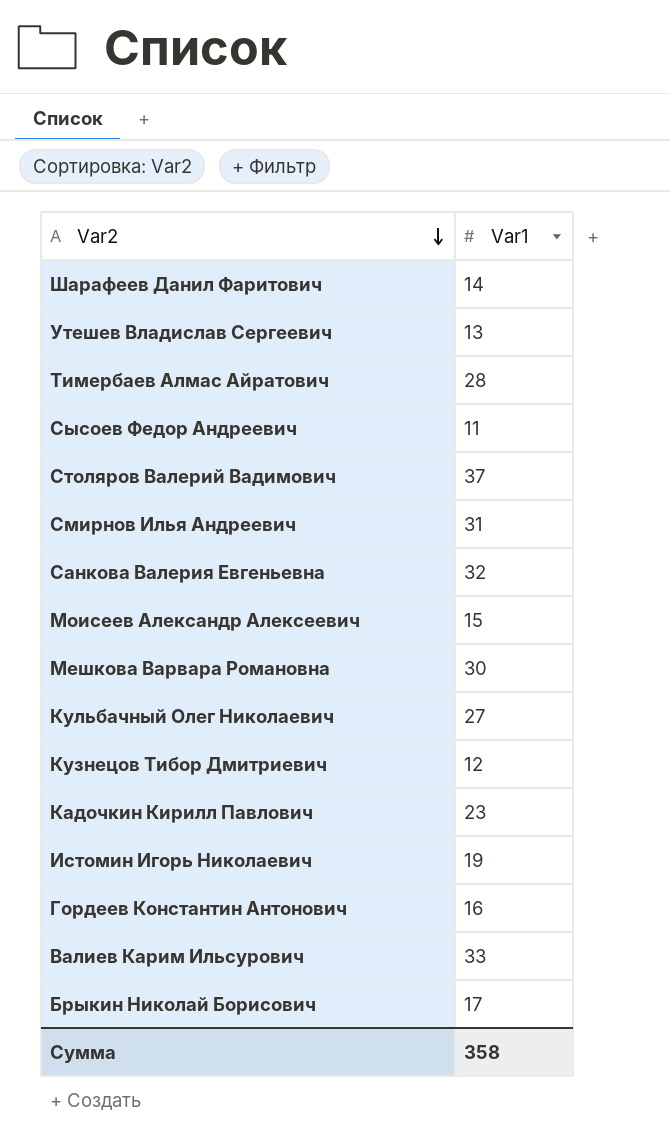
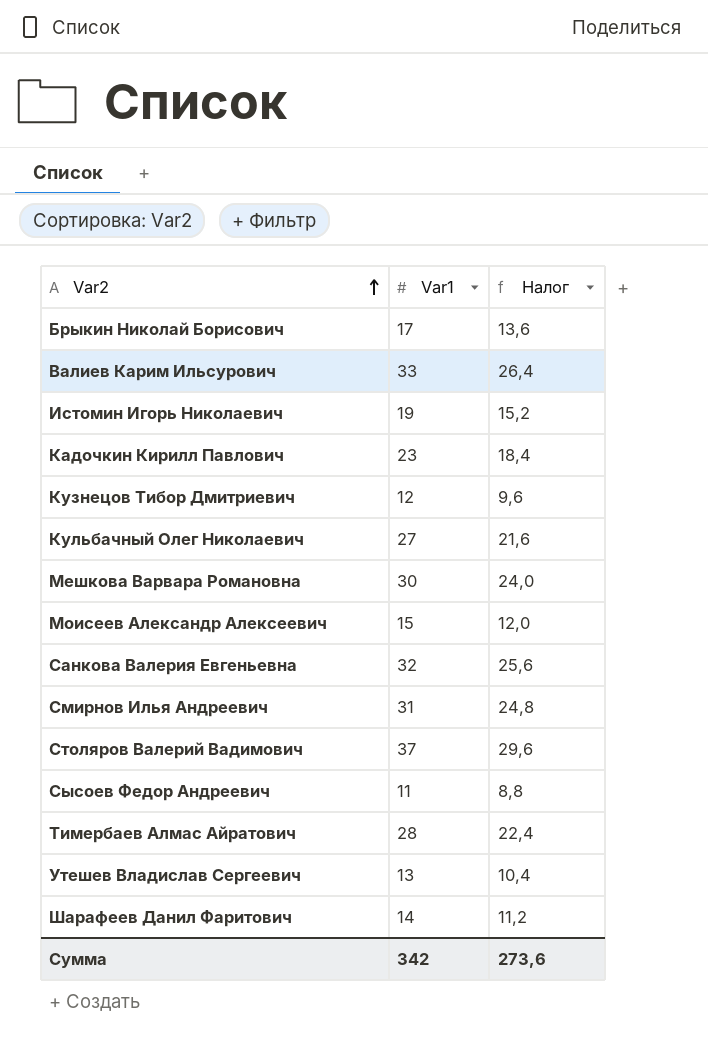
row order: Var2 descending -> Var2 ascending
column Налог | formula: none -> [Var1] * 0,8
row Гордеев Константин Антонович: 16 -> none
Сумма | Var1: 358 -> 342

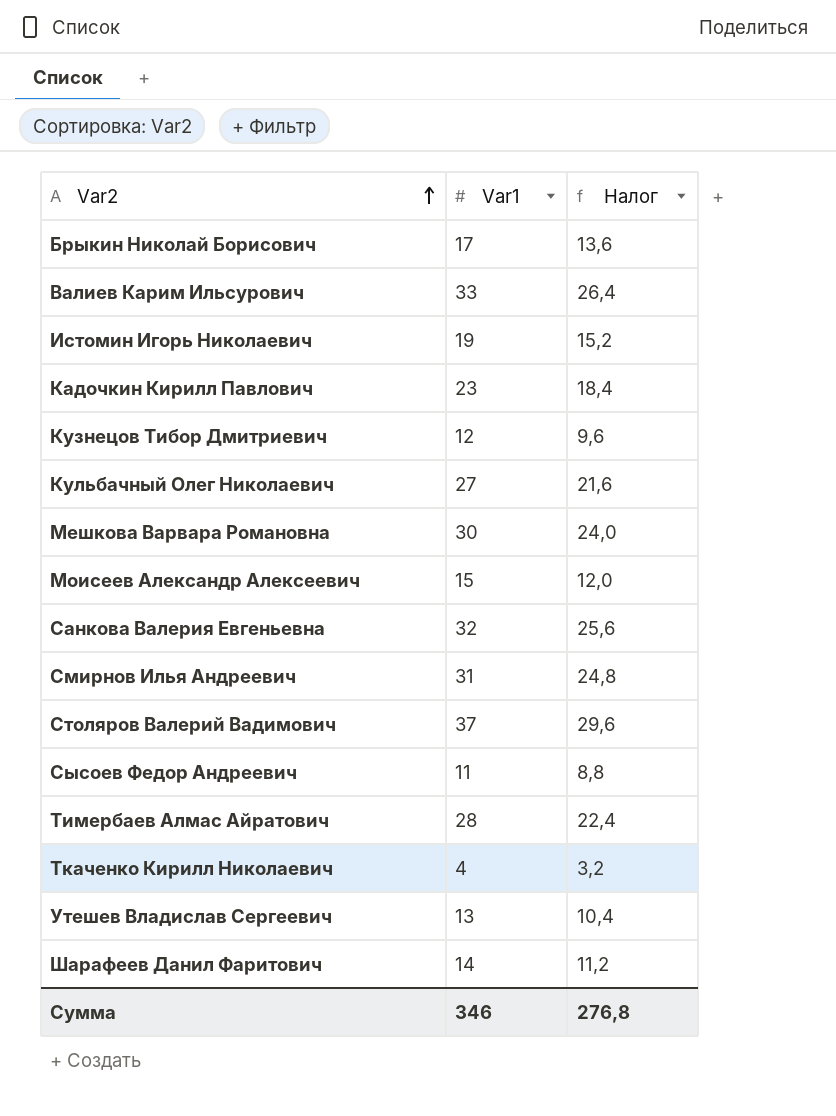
row Ткаченко Кирилл Николаевич: none -> 4 | 3,2
Сумма | Var1: 342 -> 346
Сумма | Налог: 273,6 -> 276,8

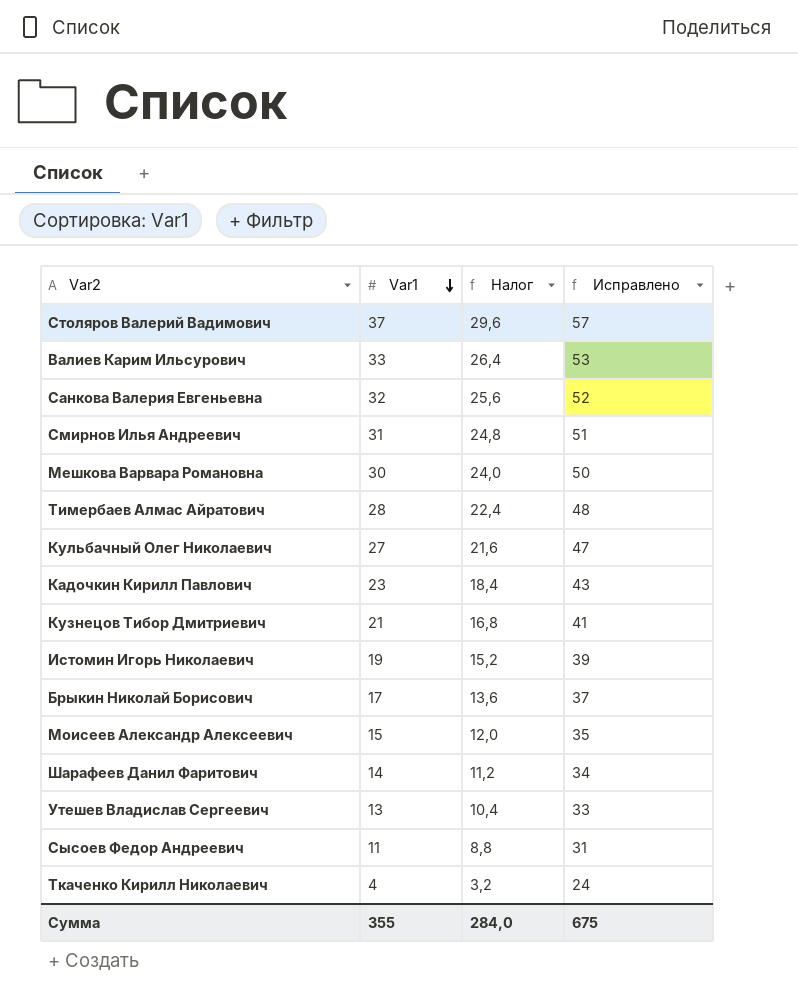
row order: Var2 ascending -> Var1 descending
column Исправлено | formula: none -> [Var1] + 20
Кузнецов Тибор Дмитриевич | Var1: 12 -> 21
Кузнецов Тибор Дмитриевич | Налог: 9,6 -> 16,8
Сумма | Var1: 346 -> 355
Сумма | Налог: 276,8 -> 284,0

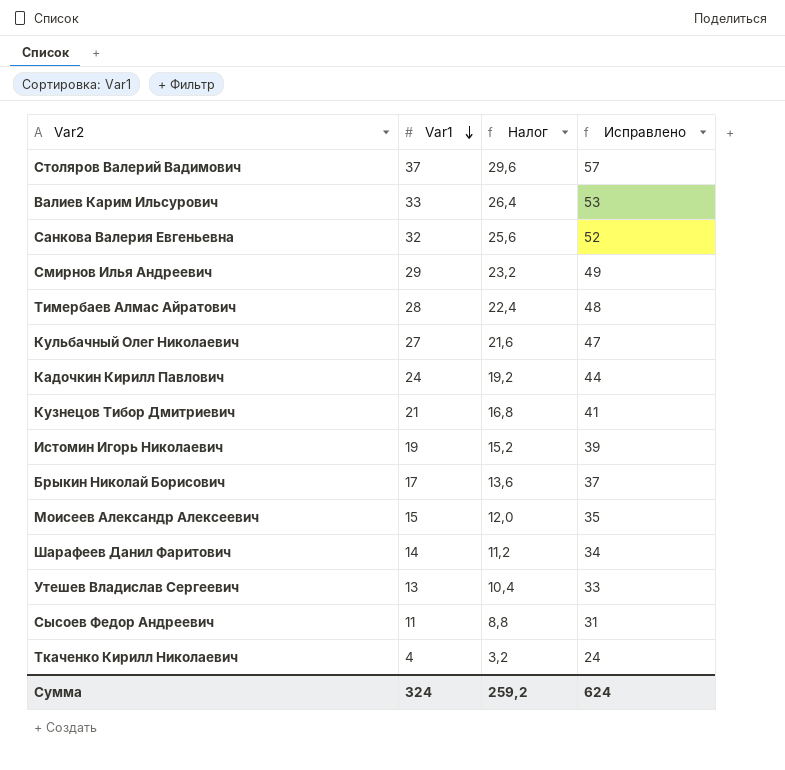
row Мешкова Варвара Романовна: 30 | 24,0 | 50 -> none
Смирнов Илья Андреевич | Var1: 31 -> 29
Смирнов Илья Андреевич | Налог: 24,8 -> 23,2
Смирнов Илья Андреевич | Исправлено: 51 -> 49
Кадочкин Кирилл Павлович | Var1: 23 -> 24
Кадочкин Кирилл Павлович | Налог: 18,4 -> 19,2
Кадочкин Кирилл Павлович | Исправлено: 43 -> 44
Сумма | Var1: 355 -> 324
Сумма | Налог: 284,0 -> 259,2
Сумма | Исправлено: 675 -> 624

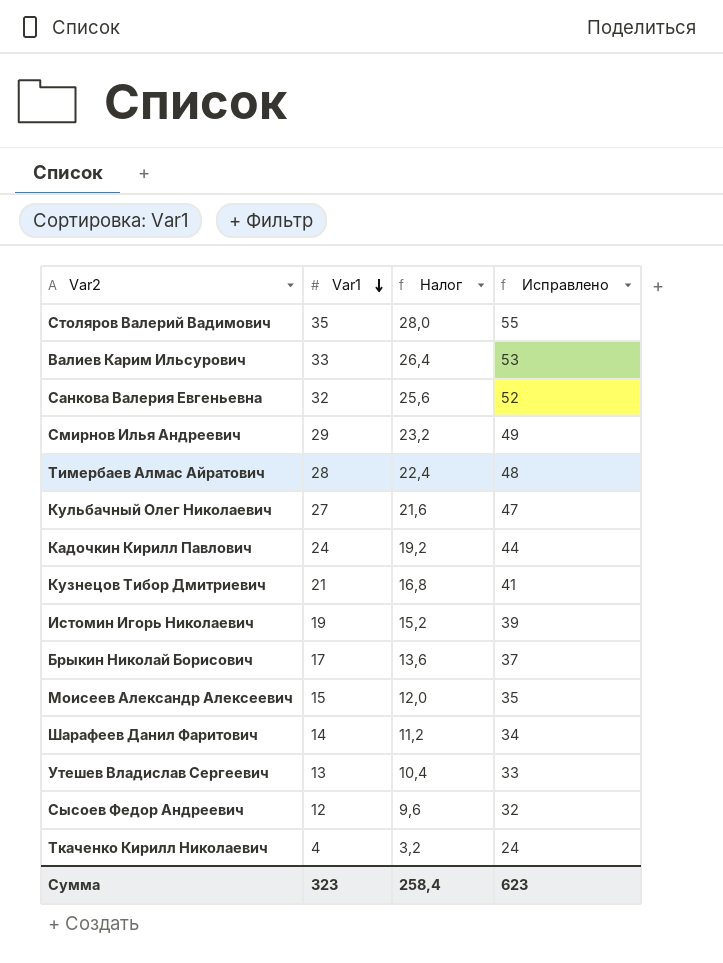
Столяров Валерий Вадимович | Var1: 37 -> 35
Столяров Валерий Вадимович | Налог: 29,6 -> 28,0
Столяров Валерий Вадимович | Исправлено: 57 -> 55
Сысоев Федор Андреевич | Var1: 11 -> 12
Сысоев Федор Андреевич | Налог: 8,8 -> 9,6
Сысоев Федор Андреевич | Исправлено: 31 -> 32
Сумма | Var1: 324 -> 323
Сумма | Налог: 259,2 -> 258,4
Сумма | Исправлено: 624 -> 623

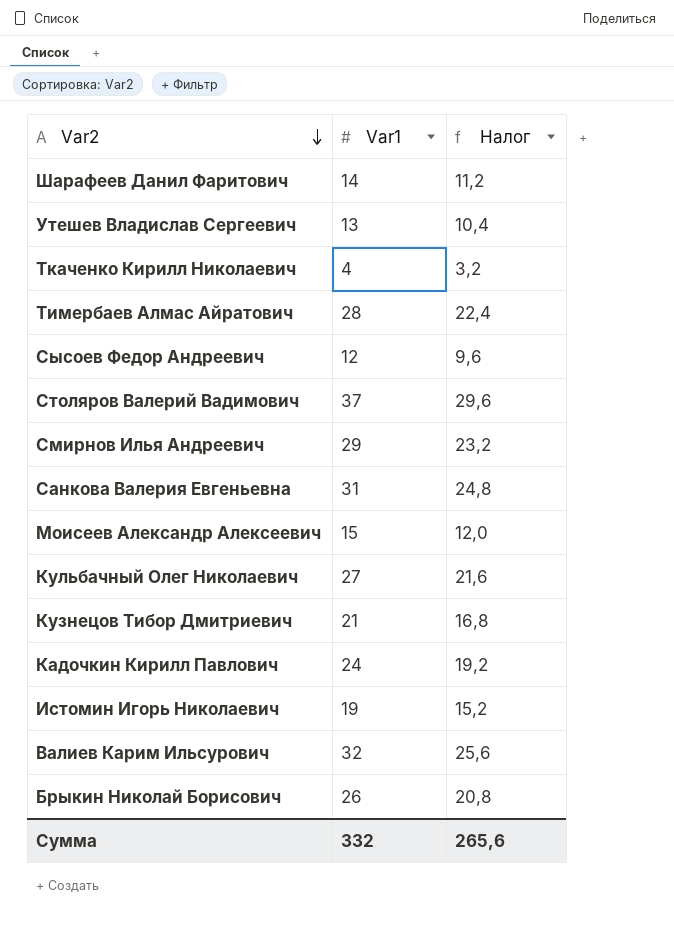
row order: Var1 descending -> Var2 descending
column Исправлено | formula: [Var1] + 20 -> none
Столяров Валерий Вадимович | Var1: 35 -> 37
Столяров Валерий Вадимович | Налог: 28,0 -> 29,6
Санкова Валерия Евгеньевна | Var1: 32 -> 31
Санкова Валерия Евгеньевна | Налог: 25,6 -> 24,8
Валиев Карим Ильсурович | Var1: 33 -> 32
Валиев Карим Ильсурович | Налог: 26,4 -> 25,6
Брыкин Николай Борисович | Var1: 17 -> 26
Брыкин Николай Борисович | Налог: 13,6 -> 20,8
Сумма | Var1: 323 -> 332
Сумма | Налог: 258,4 -> 265,6

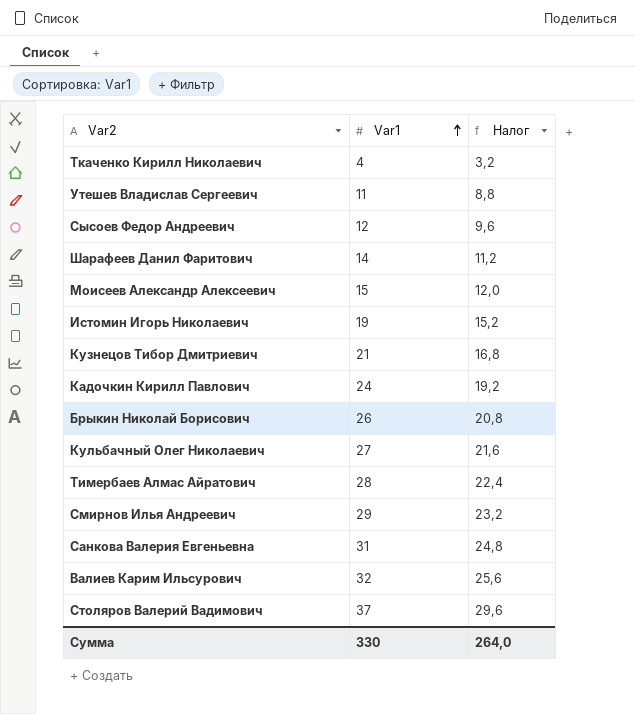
row order: Var2 descending -> Var1 ascending
Утешев Владислав Сергеевич | Var1: 13 -> 11
Утешев Владислав Сергеевич | Налог: 10,4 -> 8,8
Сумма | Var1: 332 -> 330
Сумма | Налог: 265,6 -> 264,0

